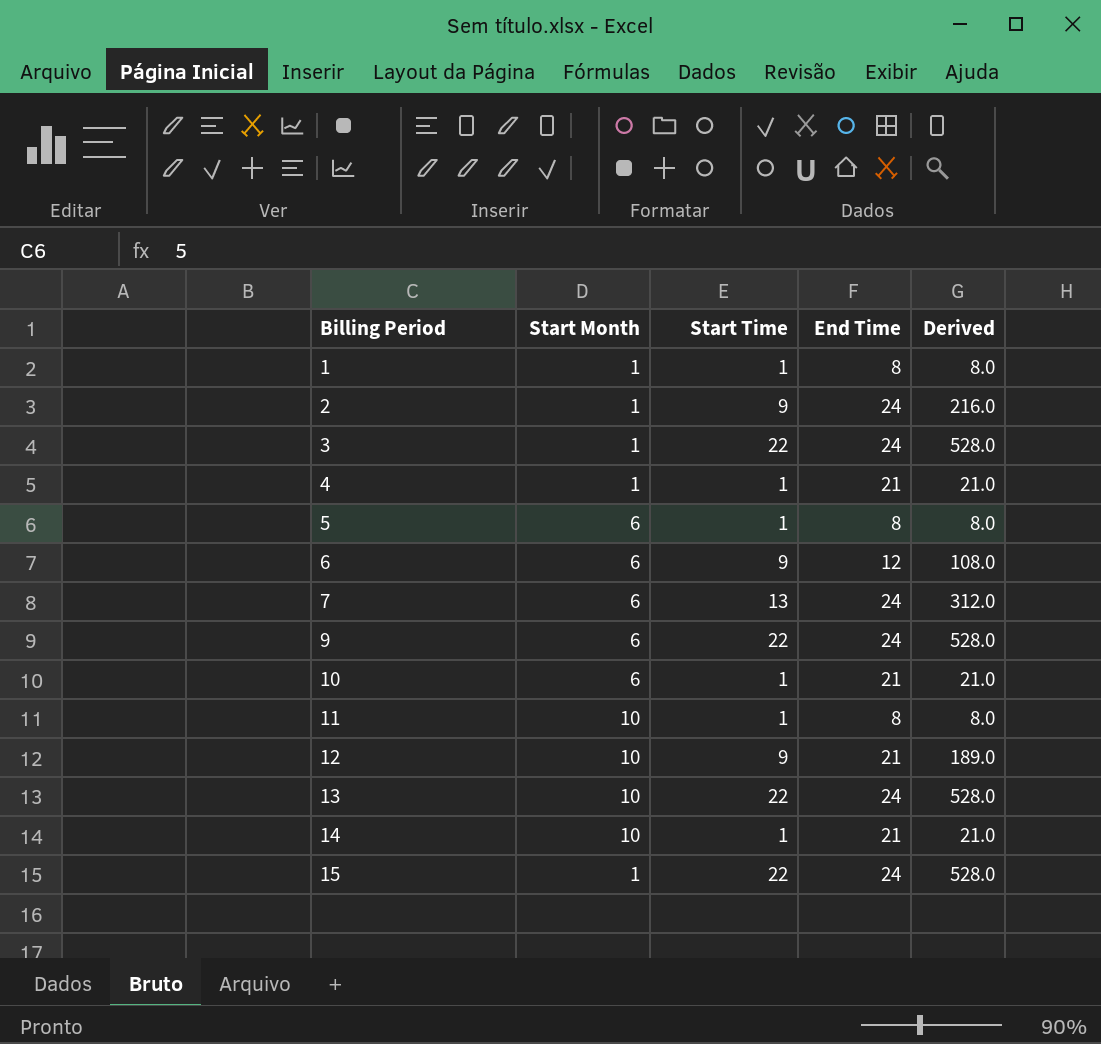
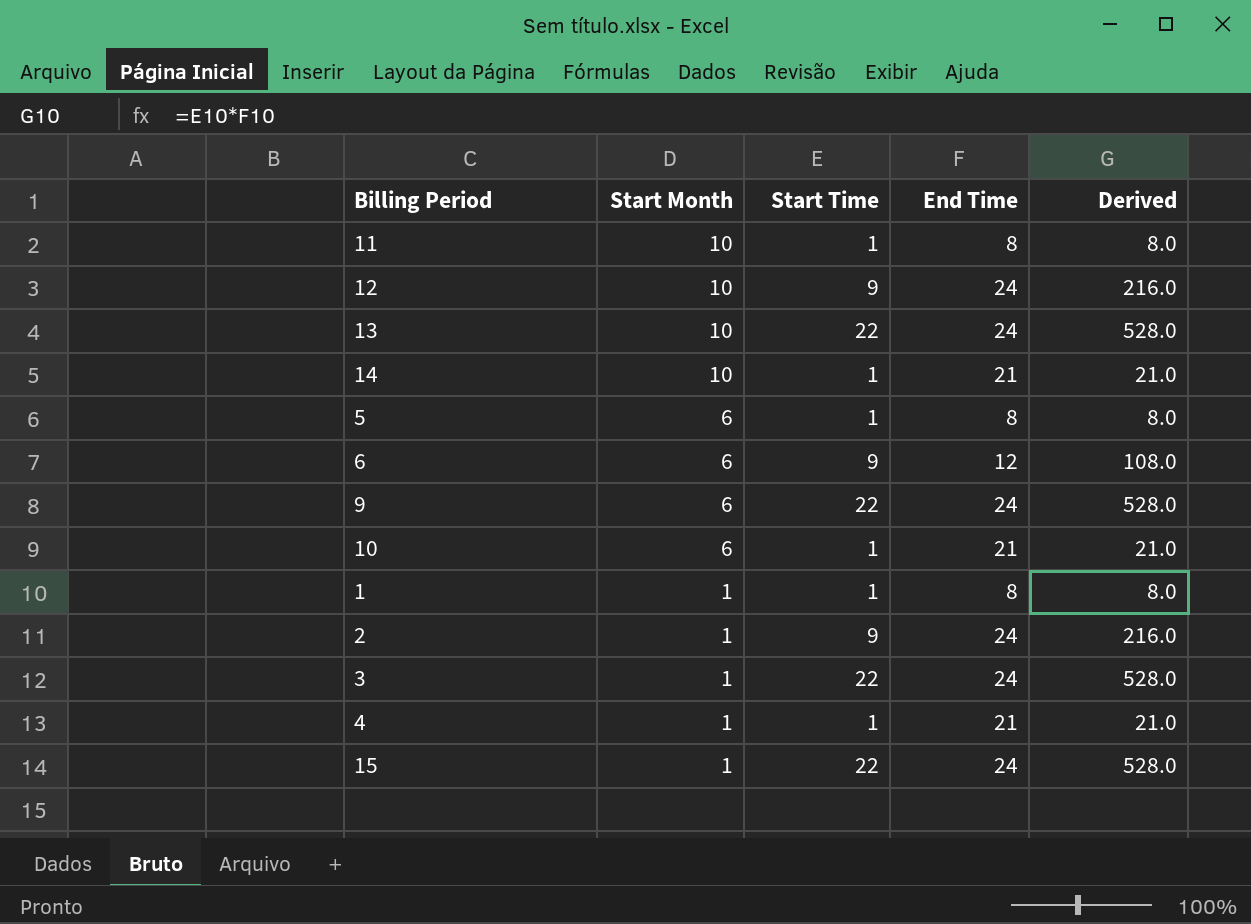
row order: Billing Period ascending -> Start Month descending
row 7: 6 | 13 | 24 | 312.0 -> none
12 | End Time: 21 -> 24
12 | Derived: 189.0 -> 216.0

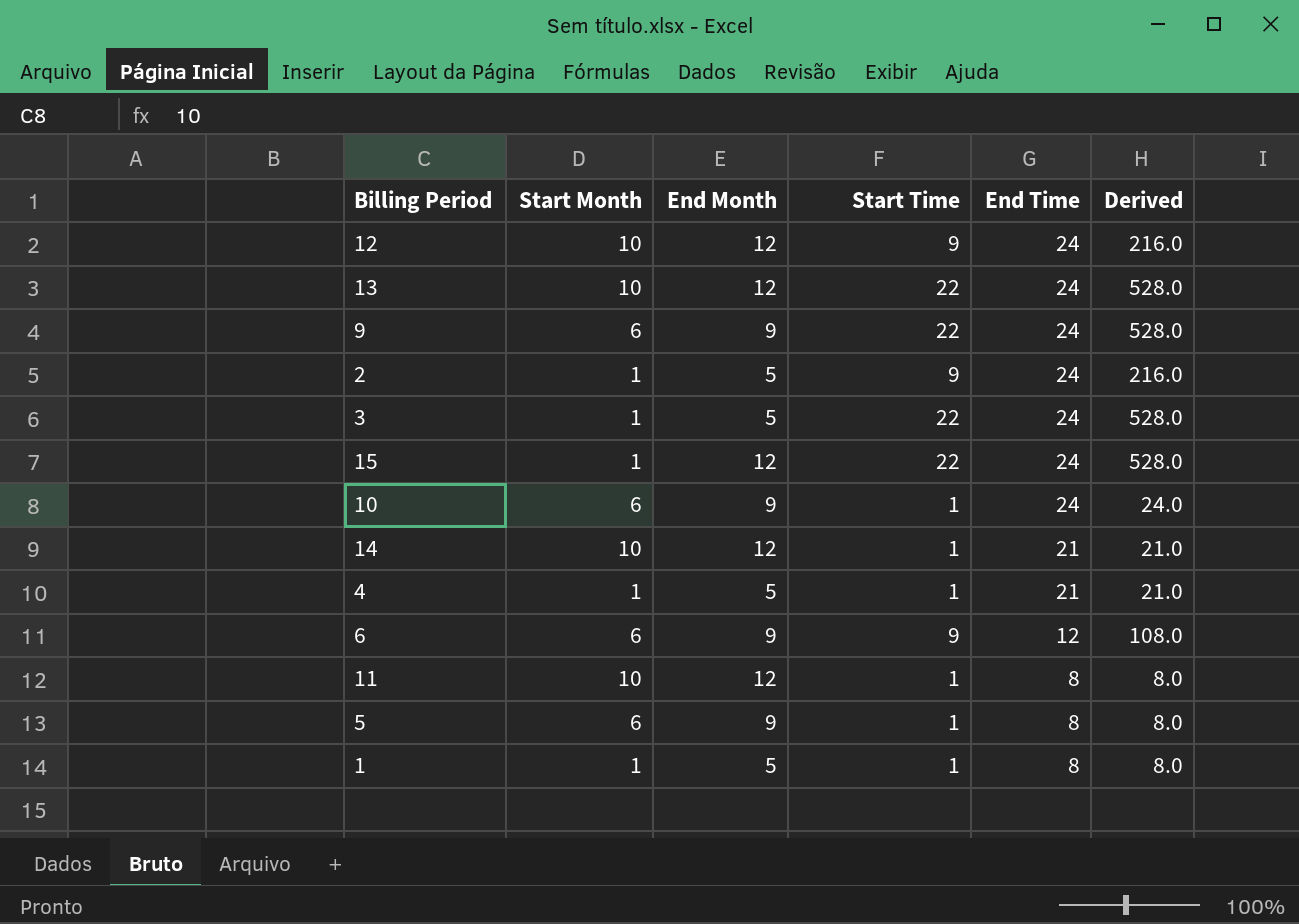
row order: Start Month descending -> End Time descending
column End Month | position: none -> 3
10 | End Time: 21 -> 24
10 | Derived: 21.0 -> 24.0

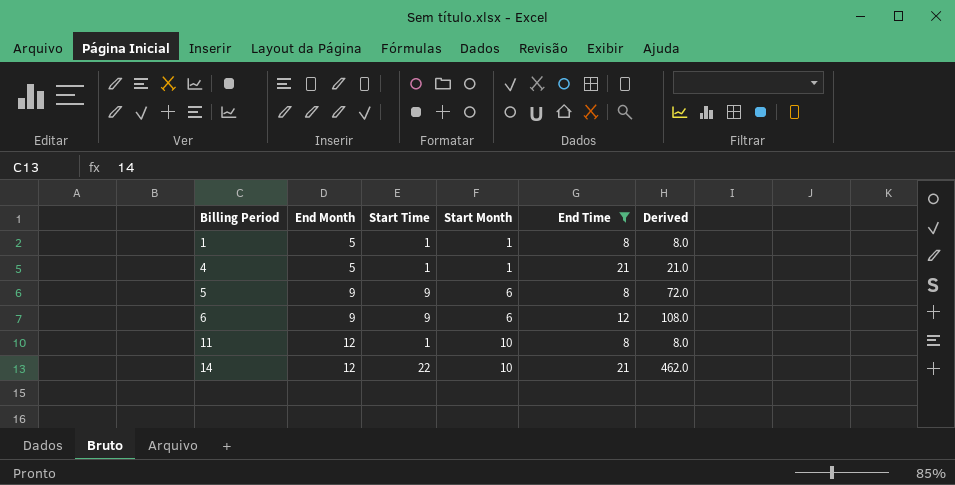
filter: none -> End Time != 24
row order: End Time descending -> Billing Period ascending
column Start Month | position: 2 -> 4
5 | Start Time: 1 -> 9
5 | Derived: 8.0 -> 72.0
14 | Start Time: 1 -> 22
14 | Derived: 21.0 -> 462.0

